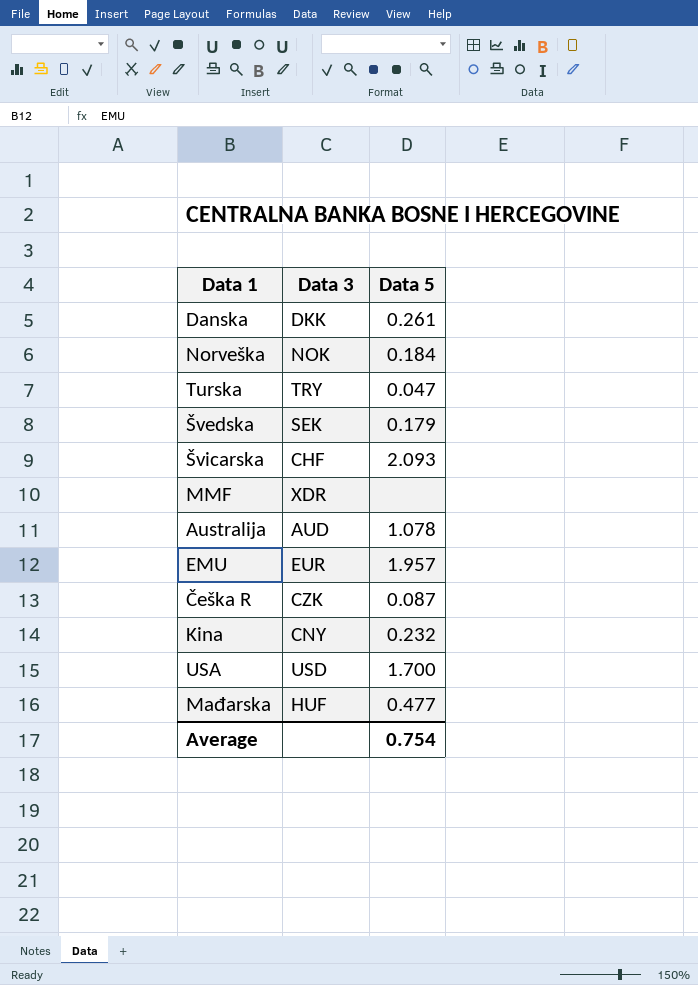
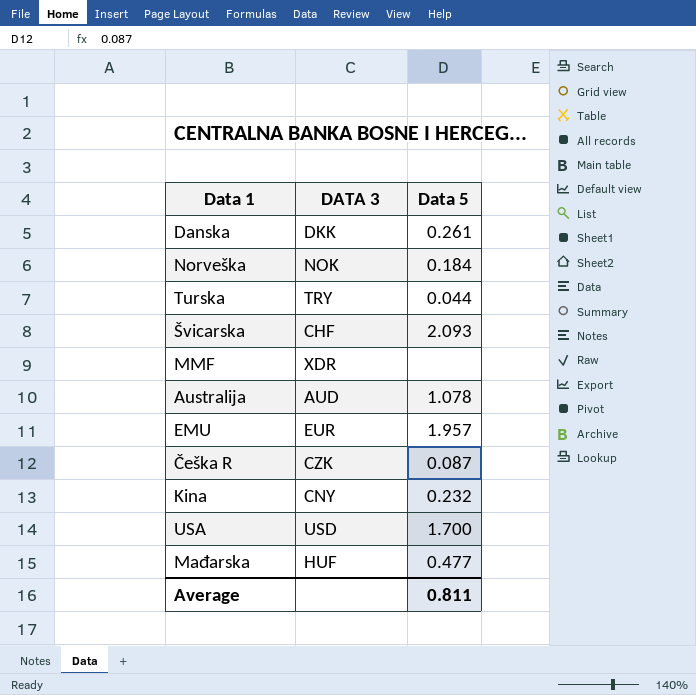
column name: Data 3 -> DATA 3
row Švedska: SEK | 0.179 -> none
Turska | Data 5: 0.047 -> 0.044
Average | Data 5: 0.754 -> 0.811

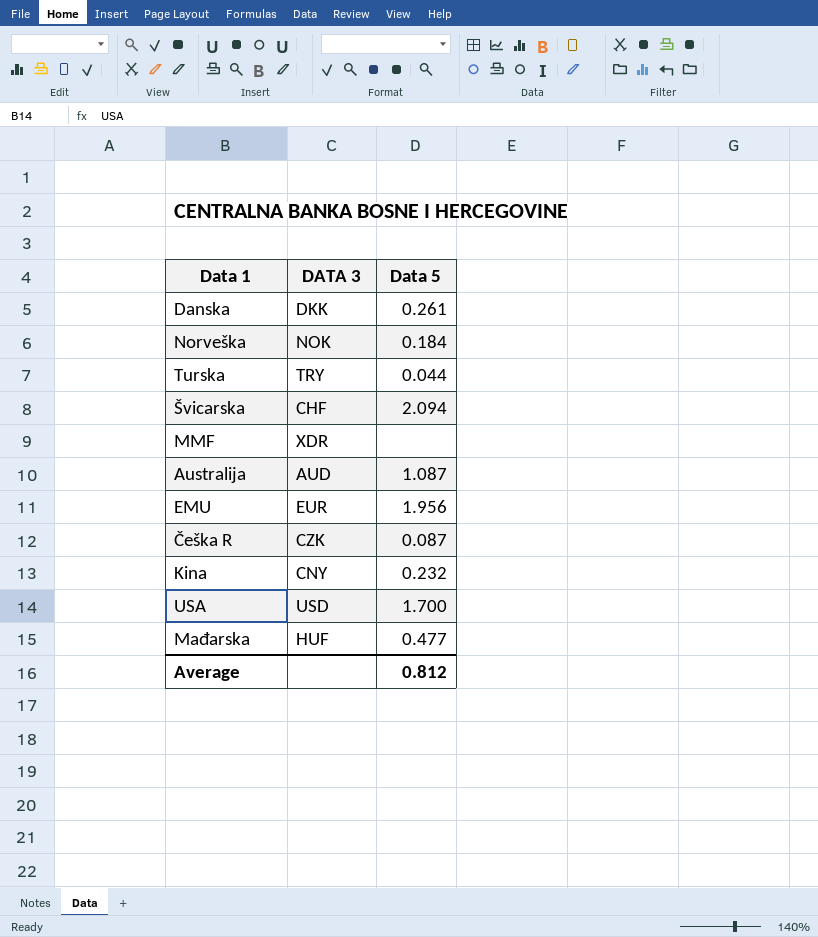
Švicarska | Data 5: 2.093 -> 2.094
Australija | Data 5: 1.078 -> 1.087
EMU | Data 5: 1.957 -> 1.956
Average | Data 5: 0.811 -> 0.812

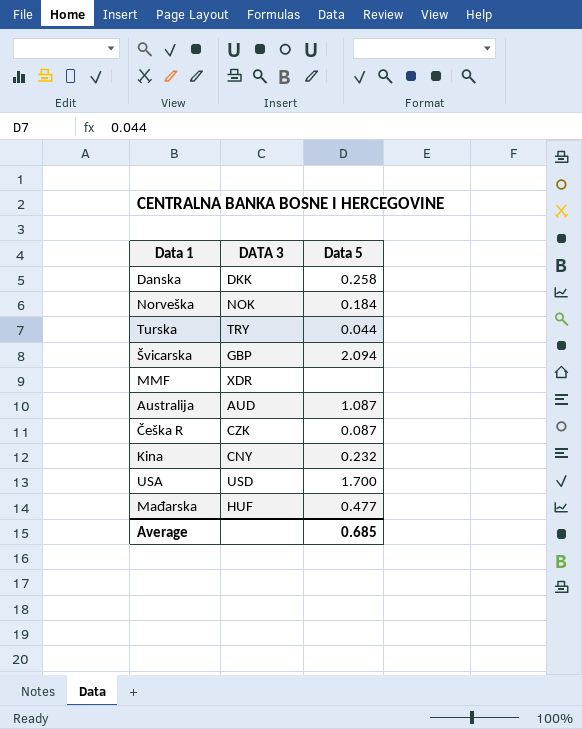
row EMU: EUR | 1.956 -> none
Danska | Data 5: 0.261 -> 0.258
Švicarska | DATA 3: CHF -> GBP
Average | Data 5: 0.812 -> 0.685

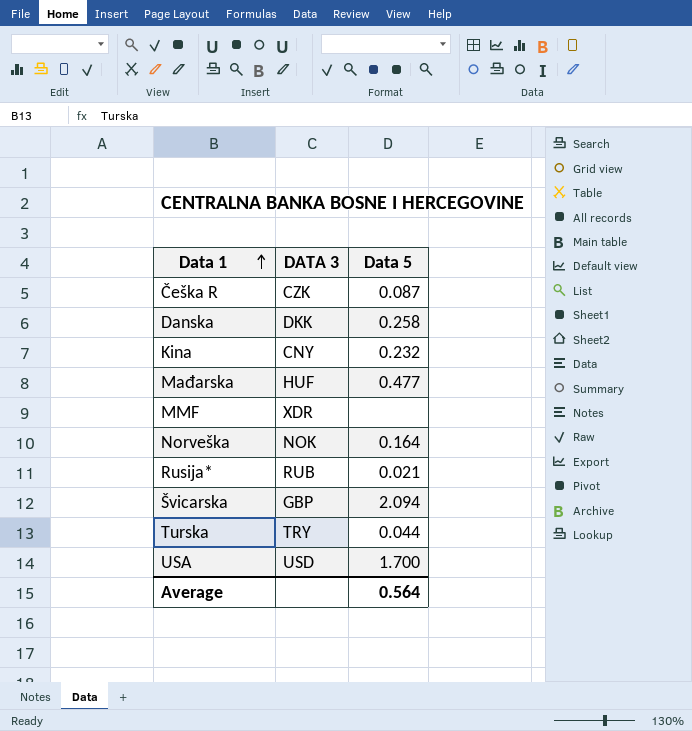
row order: none -> Data 1 ascending
row Australija: AUD | 1.087 -> none
Norveška | Data 5: 0.184 -> 0.164
row Rusija*: none -> RUB | 0.021
Average | Data 5: 0.685 -> 0.564

